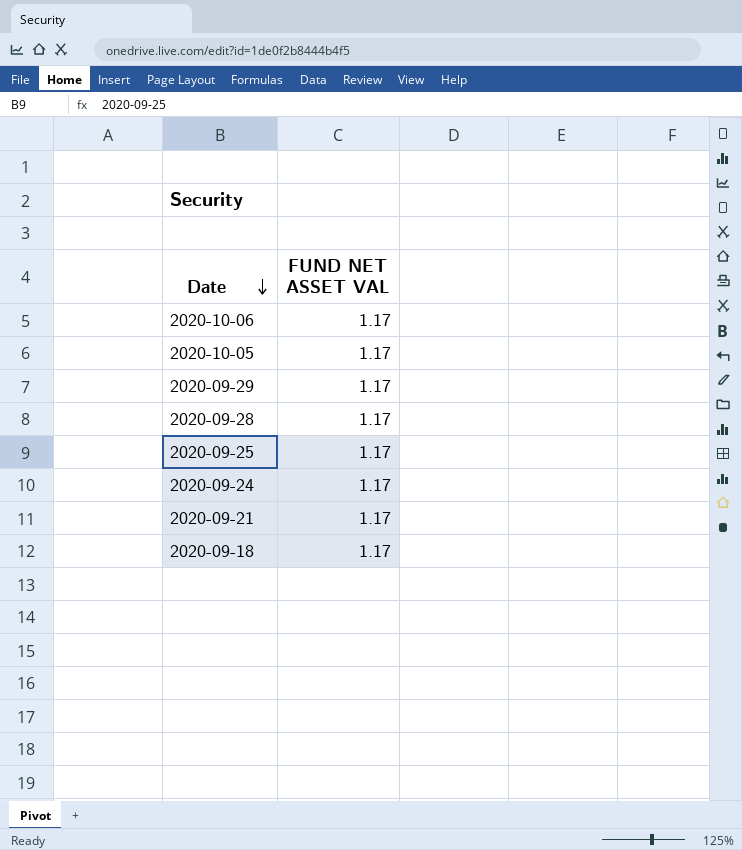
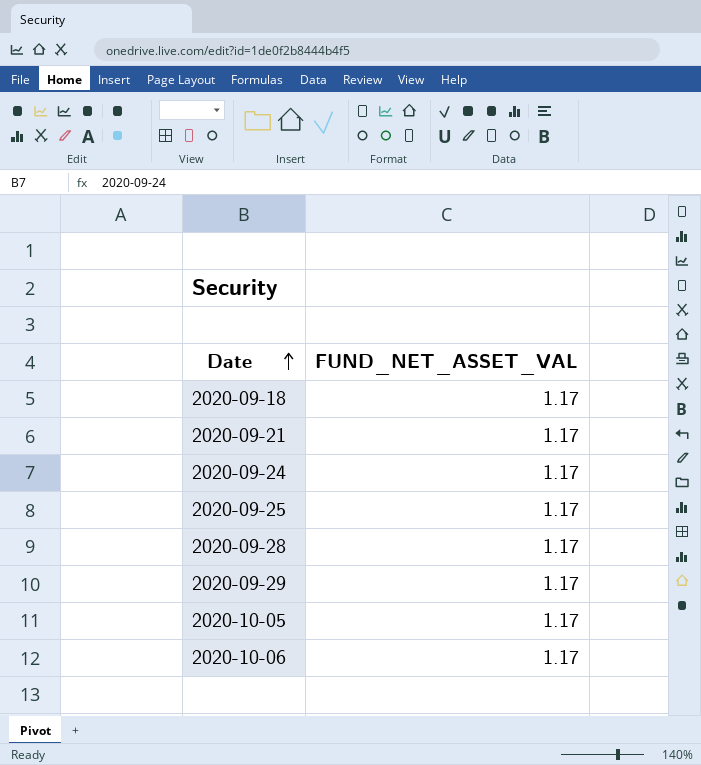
row order: Date descending -> Date ascending
column name: FUND NET ASSET VAL -> FUND_NET_ASSET_VAL

